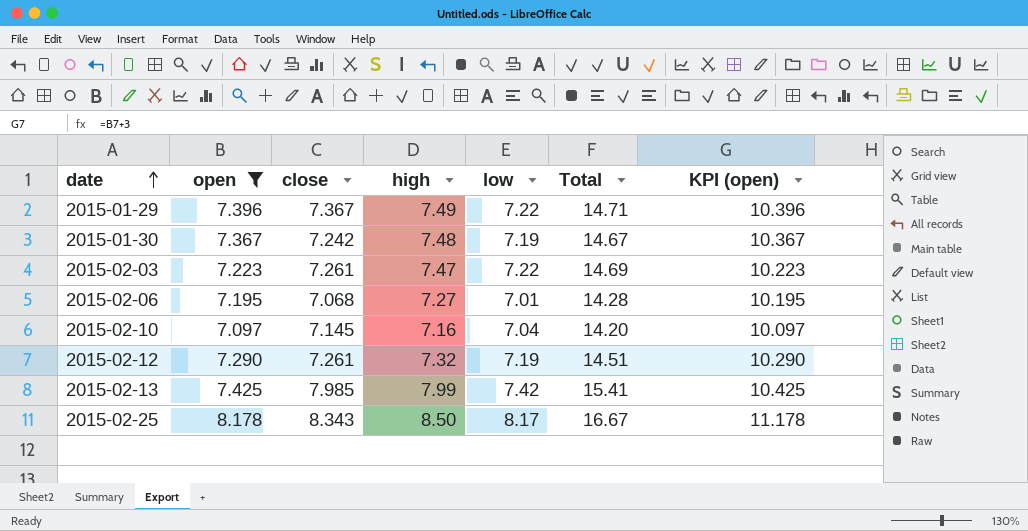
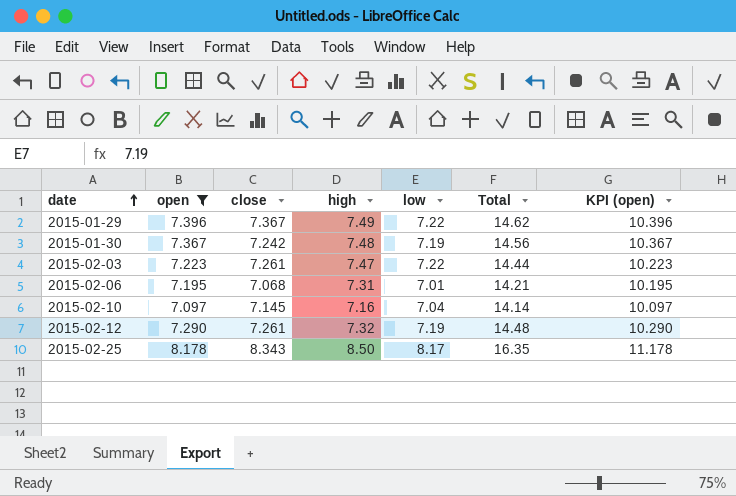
column Total | formula: [high] + [low] -> [open] + [low]
row 2015-02-13: 7.425 | 7.985 | 7.99 | 7.42 | 15.41 | 10.425 -> none
2015-02-06 | high: 7.27 -> 7.31

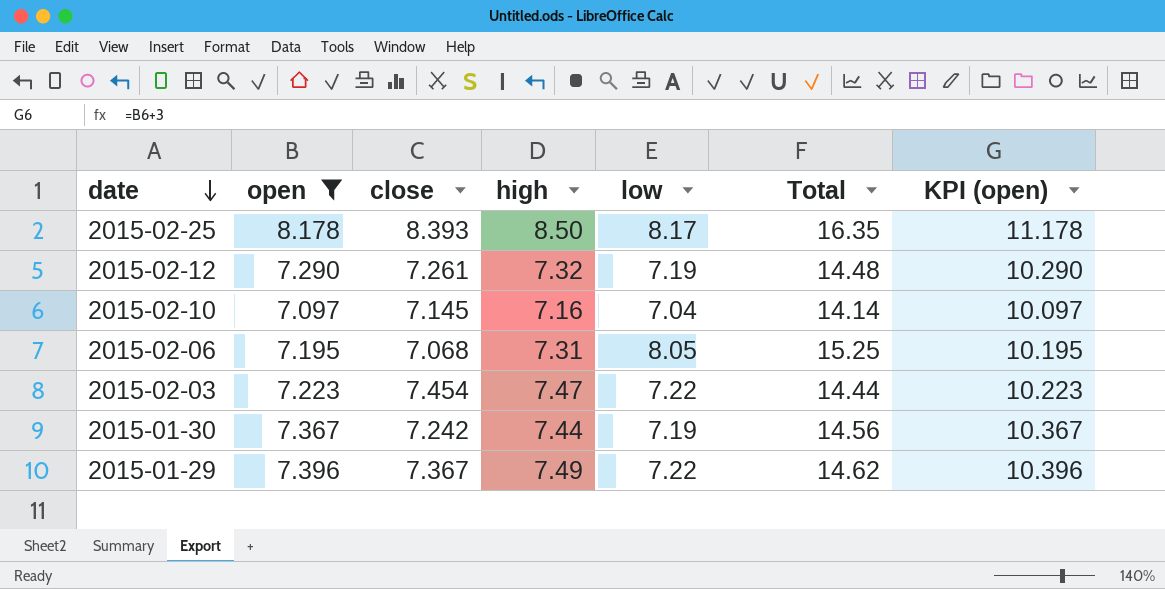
row order: date ascending -> date descending
2015-02-25 | close: 8.343 -> 8.393
2015-02-06 | low: 7.01 -> 8.05
2015-02-06 | Total: 14.21 -> 15.25
2015-02-03 | close: 7.261 -> 7.454
2015-01-30 | high: 7.48 -> 7.44

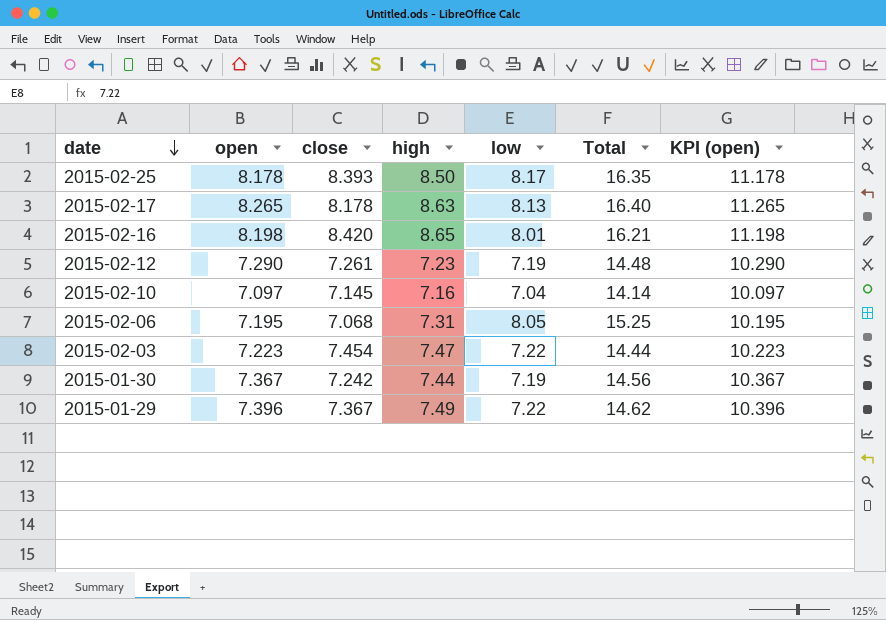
filter: open <= 8.178 -> none
2015-02-12 | high: 7.32 -> 7.23

